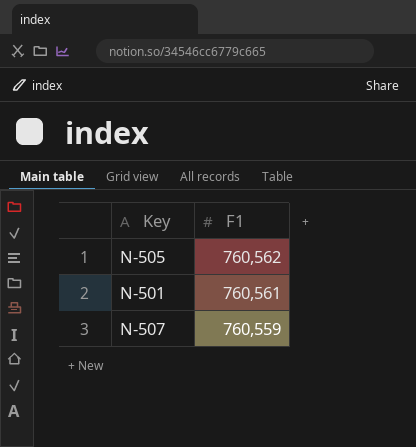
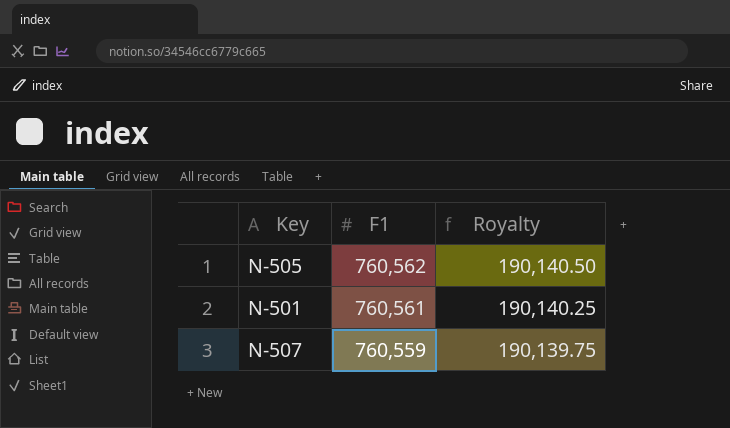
column Royalty | formula: none -> [F1] * 0.25

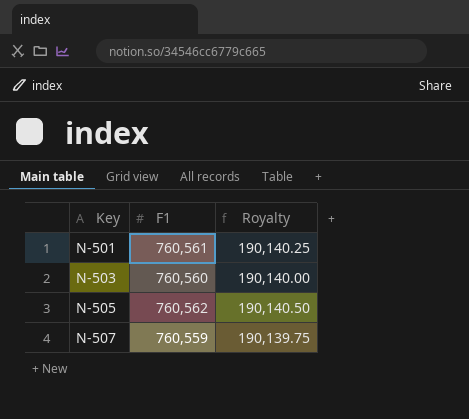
row order: F1 descending -> Key ascending
row N-503: none -> 760,560 | 190,140.00

